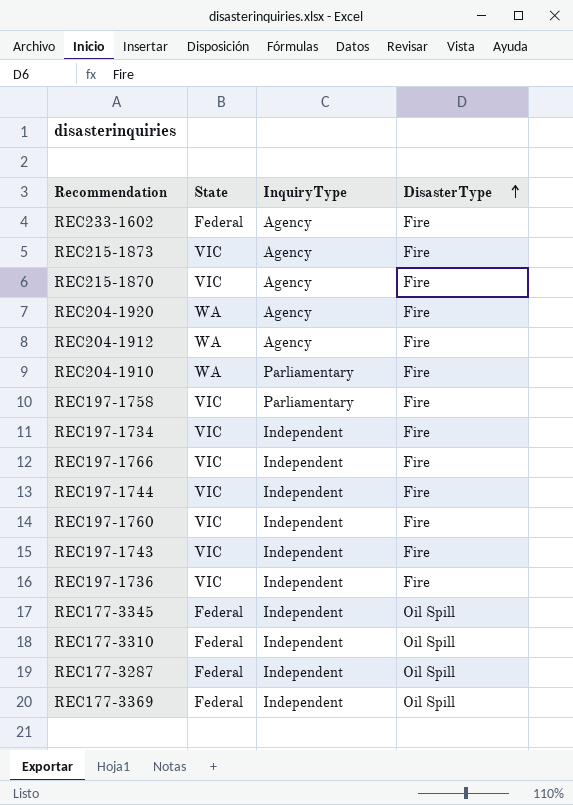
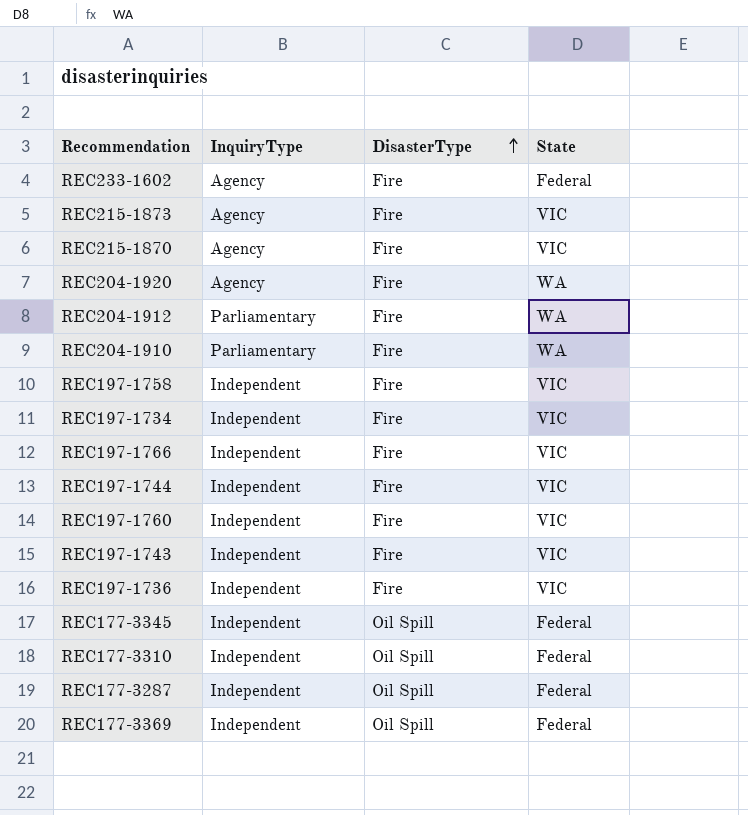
column State | position: 2 -> 4
REC204-1912 | InquiryType: Agency -> Parliamentary
REC197-1758 | InquiryType: Parliamentary -> Independent

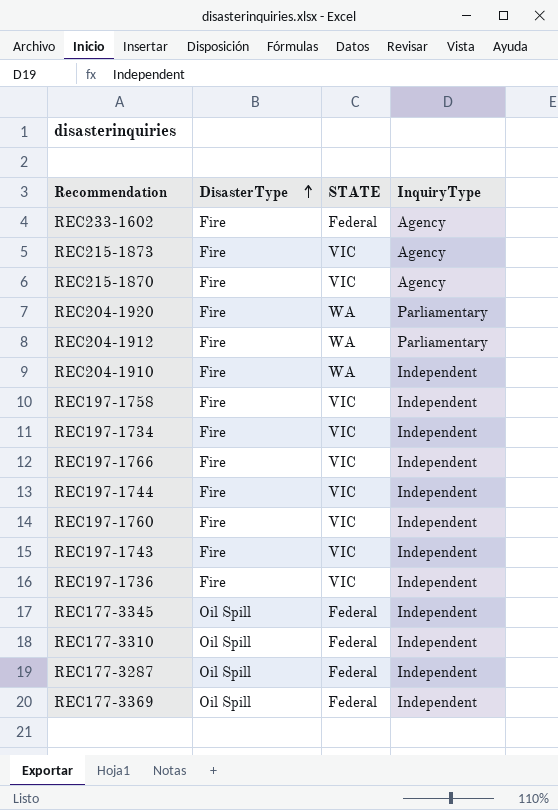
column name: State -> STATE
column InquiryType | position: 2 -> 4
REC204-1920 | InquiryType: Agency -> Parliamentary
REC204-1910 | InquiryType: Parliamentary -> Independent

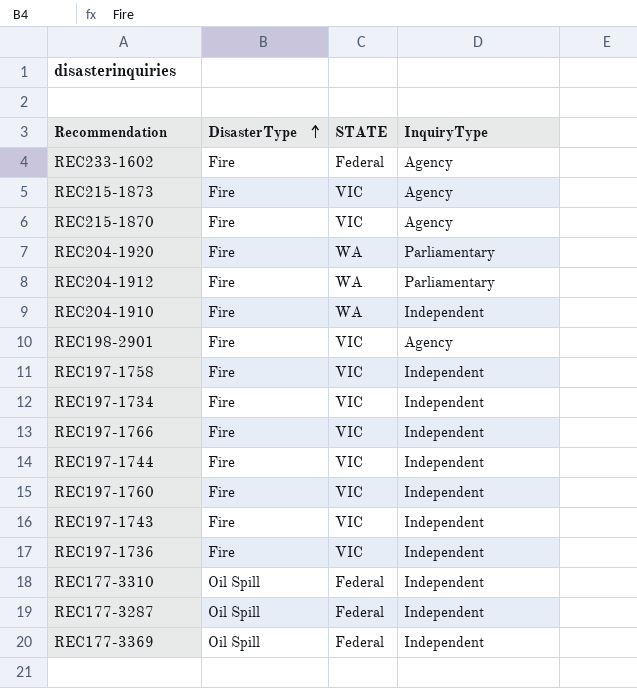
row REC177-3345: Oil Spill | Federal | Independent -> none
row REC198-2901: none -> Fire | VIC | Agency

